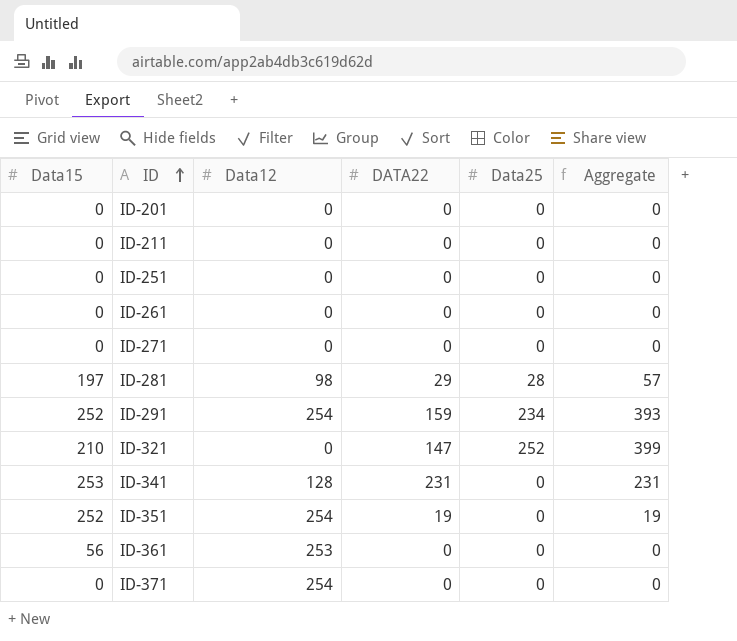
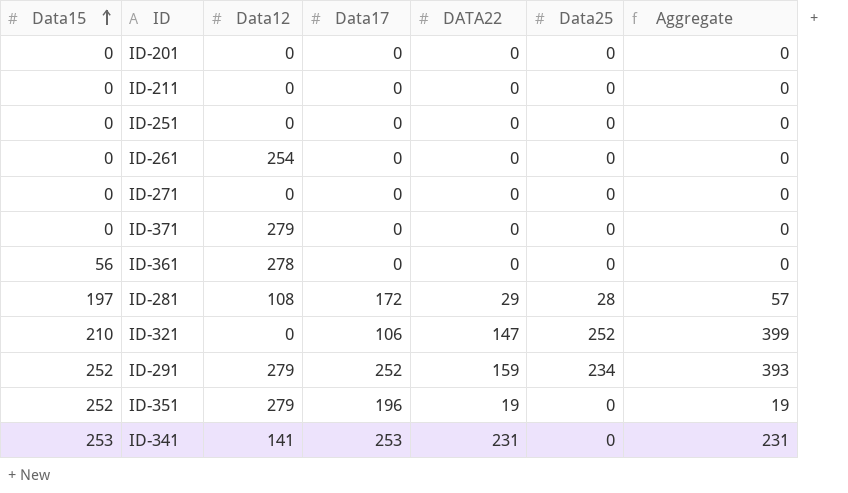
row order: ID ascending -> Data15 ascending
column Data17 | position: none -> 4
ID-261 | Data12: 0 -> 254
ID-371 | Data12: 254 -> 279
ID-361 | Data12: 253 -> 278
ID-281 | Data12: 98 -> 108
ID-291 | Data12: 254 -> 279
ID-351 | Data12: 254 -> 279
ID-341 | Data12: 128 -> 141

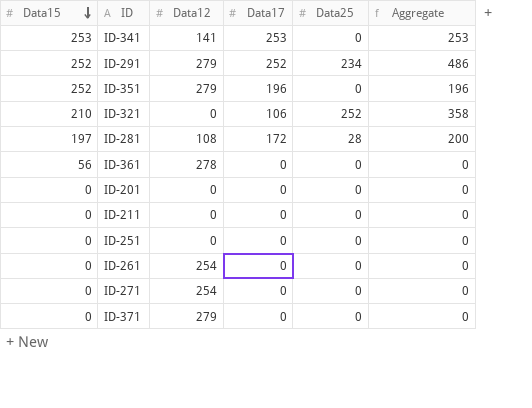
row order: Data15 ascending -> Data15 descending
column DATA22 | position: 5 -> none
column Aggregate | formula: [DATA22] + [Data25] -> [Data17] + [Data25]
ID-271 | Data12: 0 -> 254

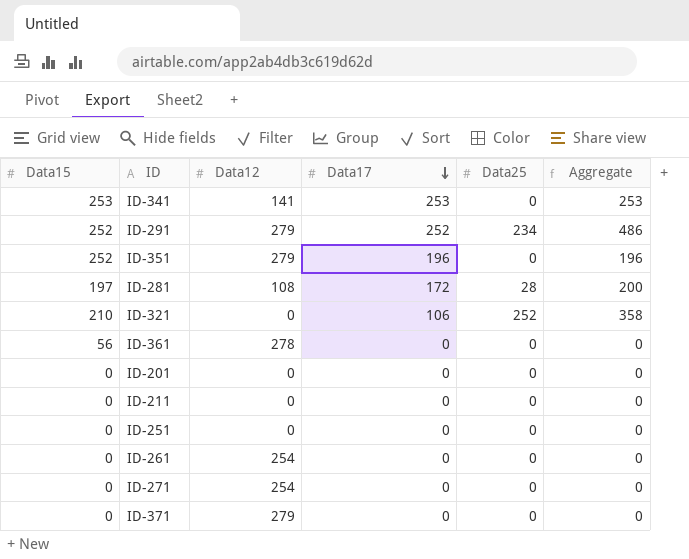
row order: Data15 descending -> Data17 descending

